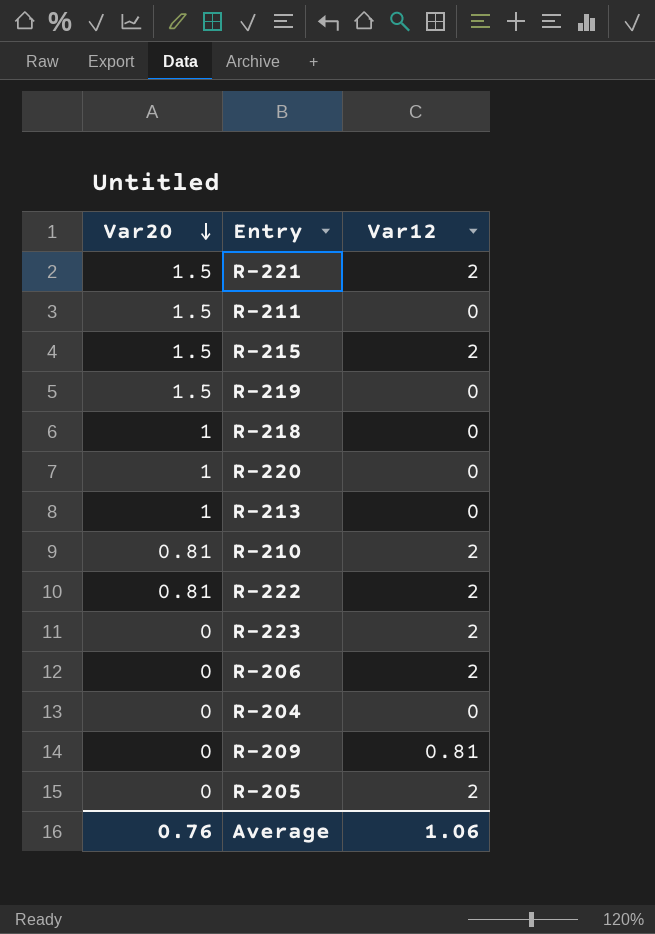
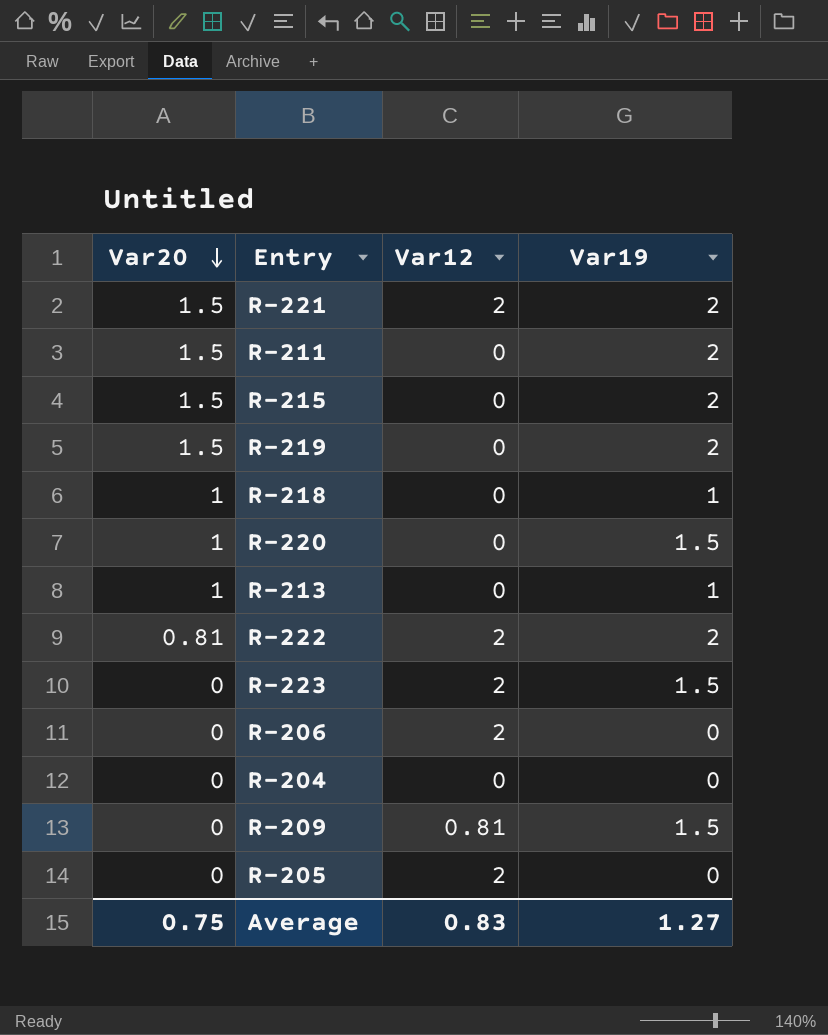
column Var19 | position: none -> 4
row R-210: 0.81 | 2 -> none
R-215 | Var12: 2 -> 0
Average | Var20: 0.76 -> 0.75
Average | Var12: 1.06 -> 0.83

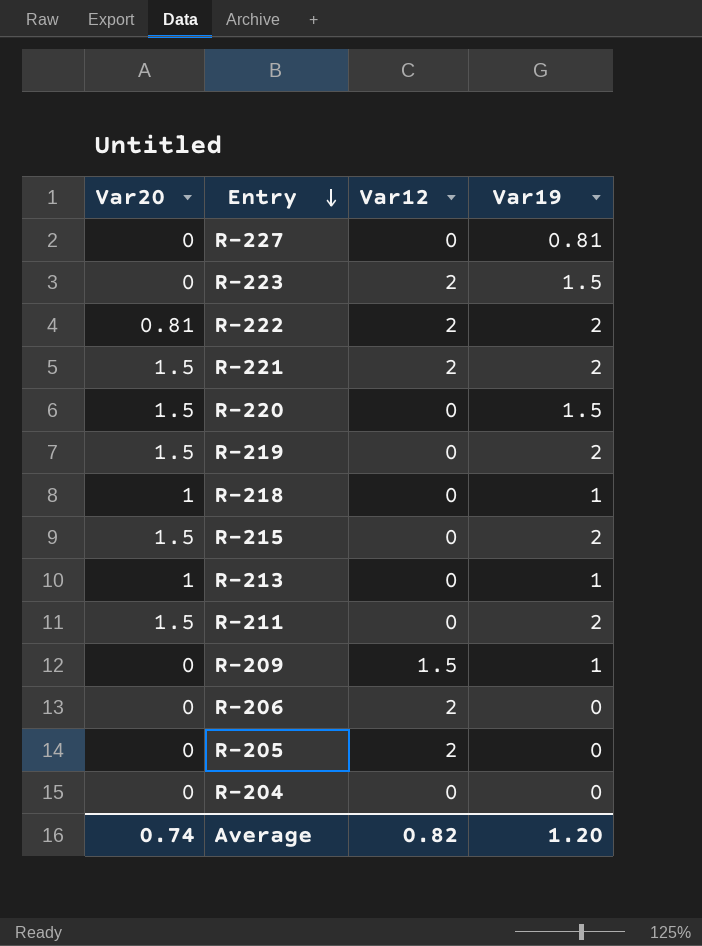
row order: Var20 descending -> Entry descending
row R-227: none -> 0 | 0 | 0.81
R-220 | Var20: 1 -> 1.5
R-209 | Var12: 0.81 -> 1.5
R-209 | Var19: 1.5 -> 1
Average | Var20: 0.75 -> 0.74
Average | Var12: 0.83 -> 0.82
Average | Var19: 1.27 -> 1.20

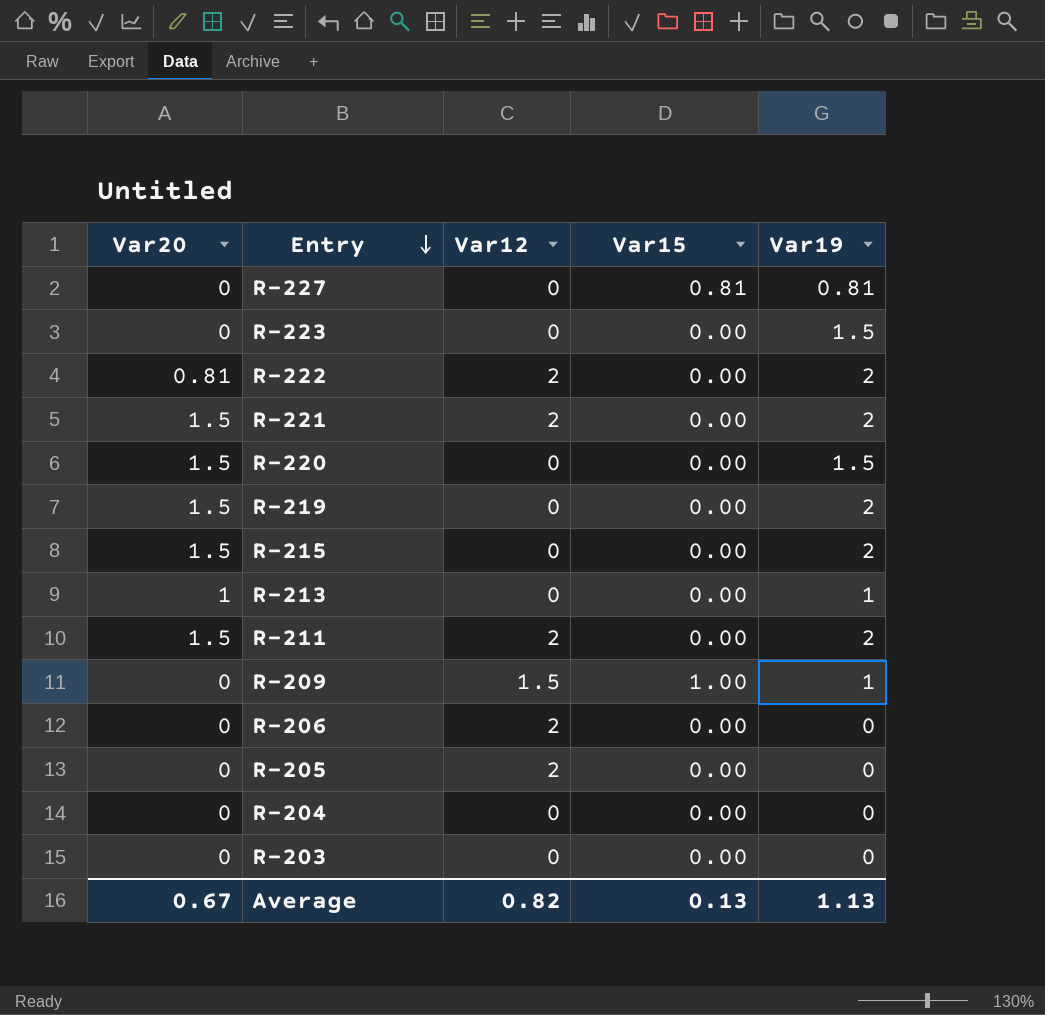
column Var15 | position: none -> 4
row R-218: 1 | 0 | 1 -> none
R-223 | Var12: 2 -> 0
R-211 | Var12: 0 -> 2
row R-203: none -> 0 | 0 | 0.00 | 0
Average | Var20: 0.74 -> 0.67
Average | Var19: 1.20 -> 1.13

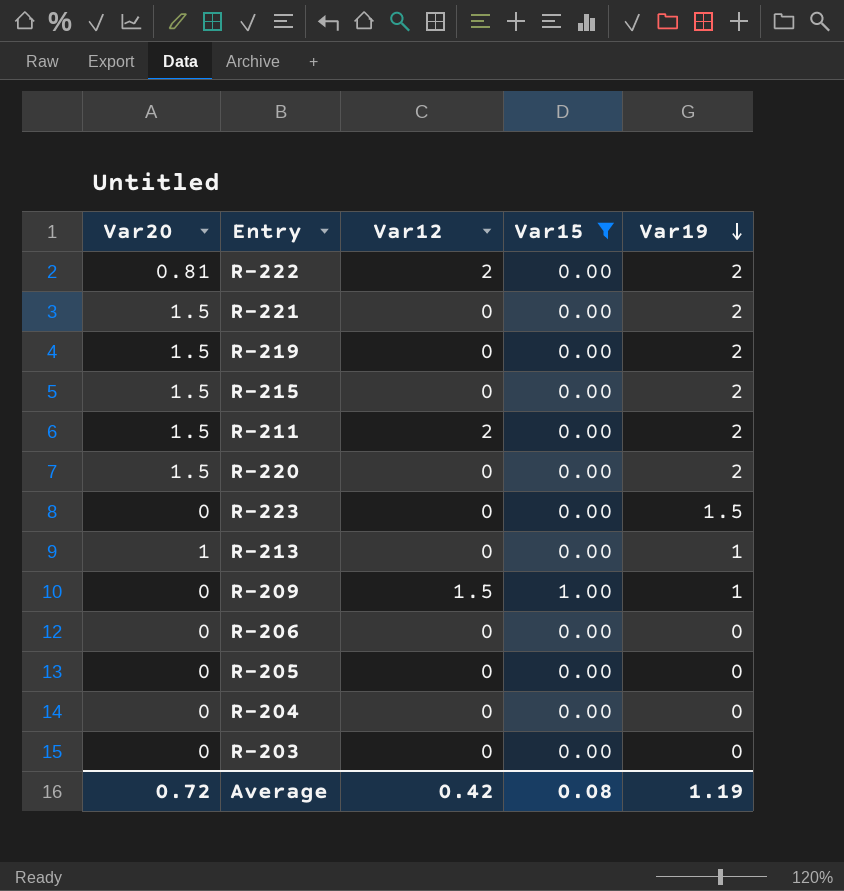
filter: none -> Var15 != 0.81
row order: Entry descending -> Var19 descending
R-221 | Var12: 2 -> 0
R-220 | Var19: 1.5 -> 2
R-206 | Var12: 2 -> 0
R-205 | Var12: 2 -> 0
Average | Var20: 0.67 -> 0.72
Average | Var12: 0.82 -> 0.42
Average | Var15: 0.13 -> 0.08
Average | Var19: 1.13 -> 1.19

